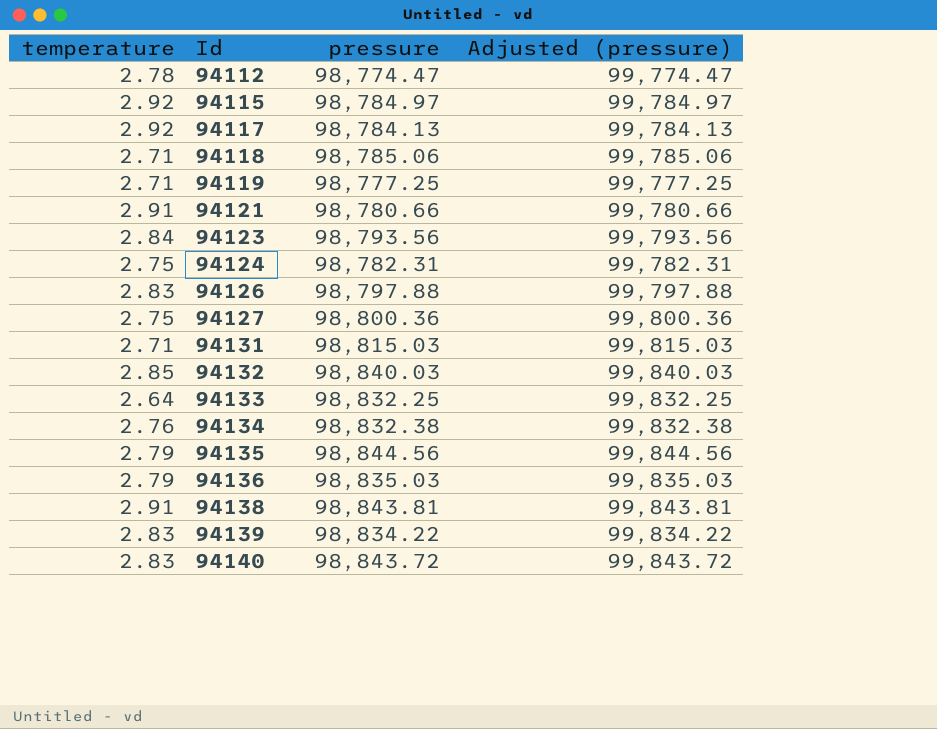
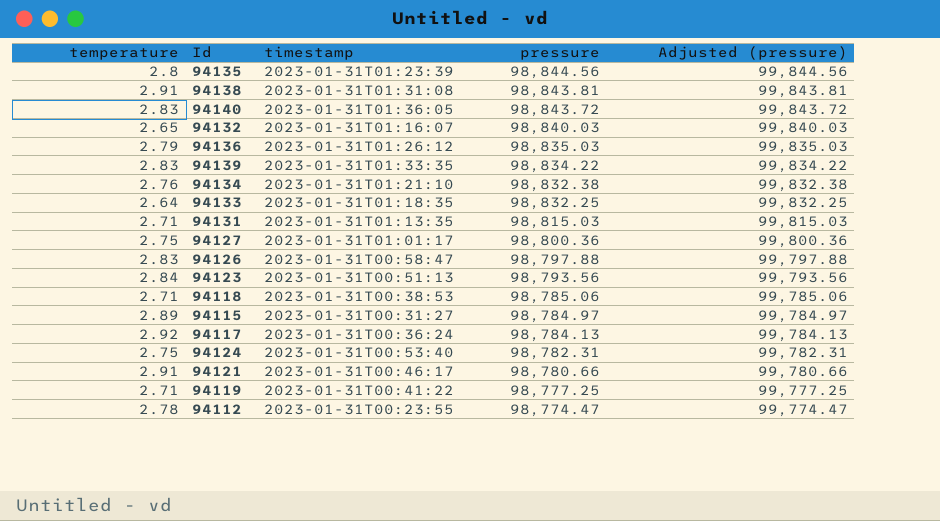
row order: Id ascending -> pressure descending
column timestamp | position: none -> 3
94135 | temperature: 2.79 -> 2.8
94132 | temperature: 2.85 -> 2.65
94115 | temperature: 2.92 -> 2.89

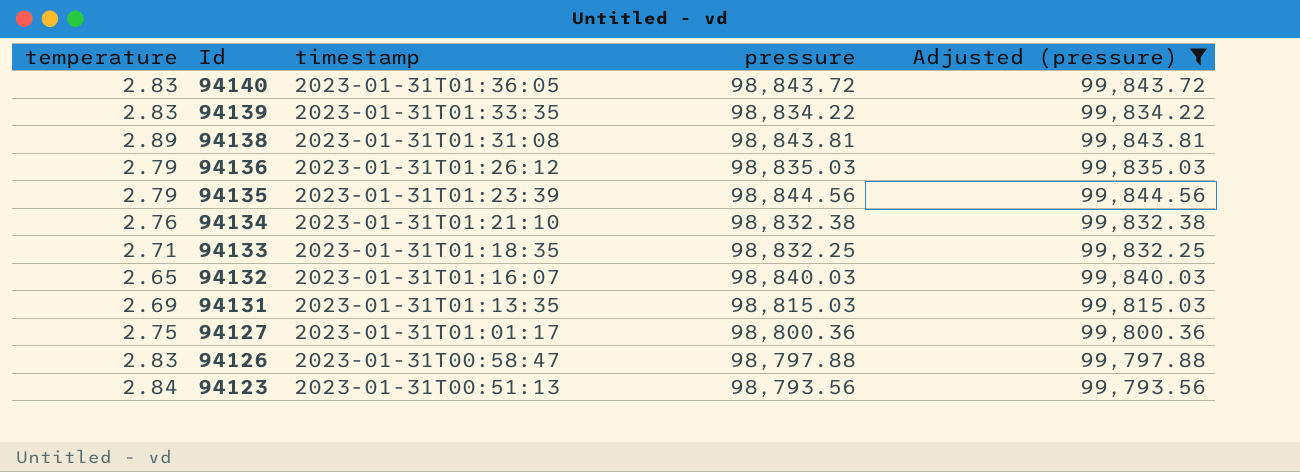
filter: none -> Adjusted (pressure) >= 99,793.56
row order: pressure descending -> Id descending
94138 | temperature: 2.91 -> 2.89
94135 | temperature: 2.8 -> 2.79
94133 | temperature: 2.64 -> 2.71
94131 | temperature: 2.71 -> 2.69

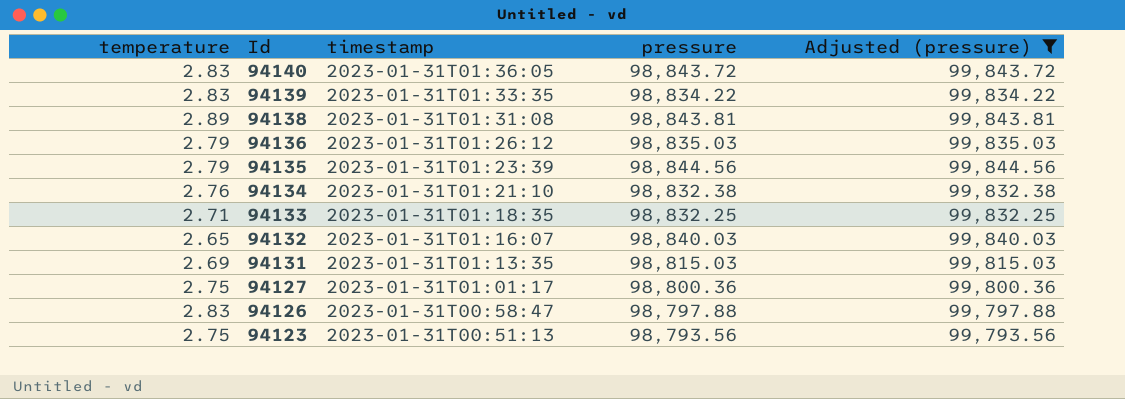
94123 | temperature: 2.84 -> 2.75

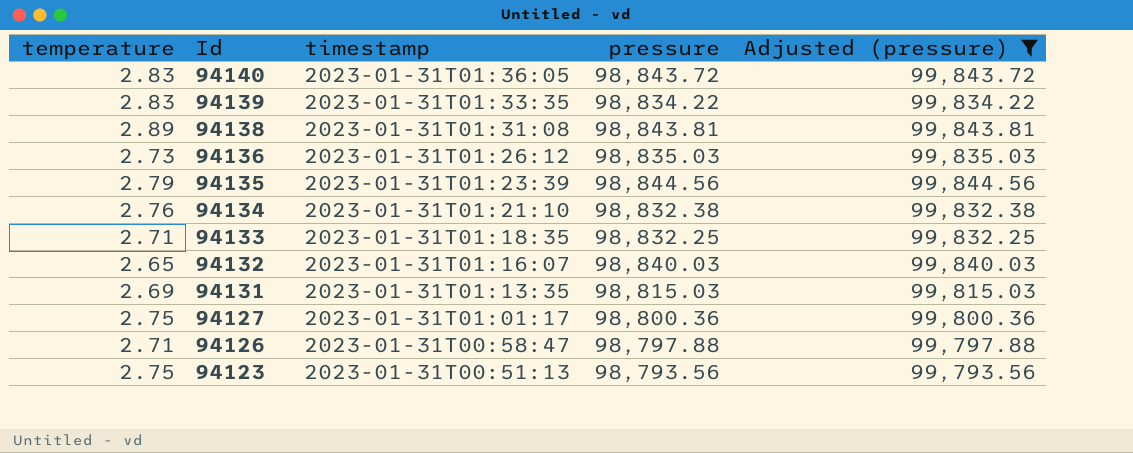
94136 | temperature: 2.79 -> 2.73
94126 | temperature: 2.83 -> 2.71

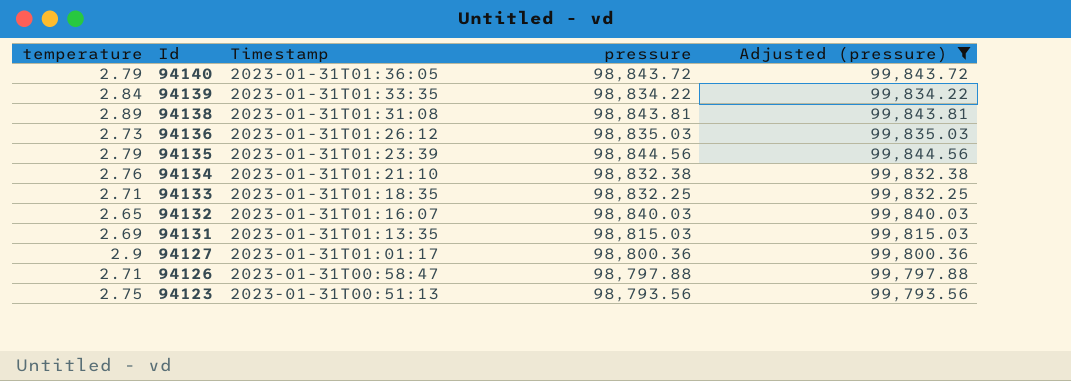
column name: timestamp -> Timestamp
94140 | temperature: 2.83 -> 2.79
94139 | temperature: 2.83 -> 2.84
94127 | temperature: 2.75 -> 2.9

